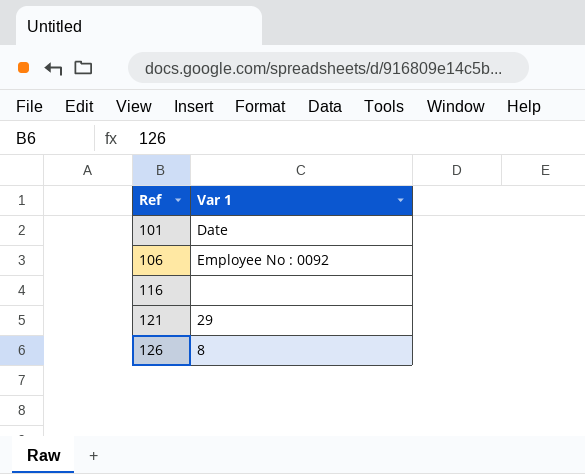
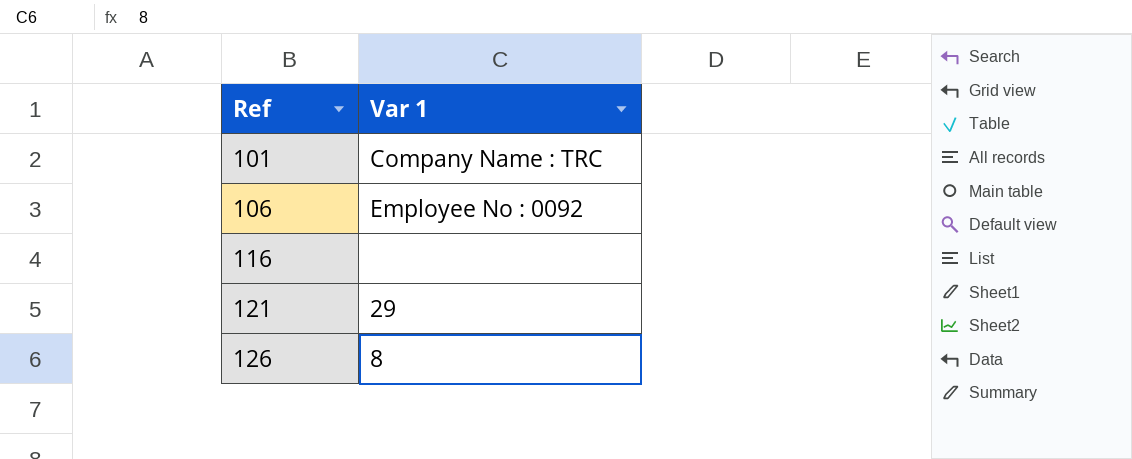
101 | Var 1: Date -> Company Name : TRC

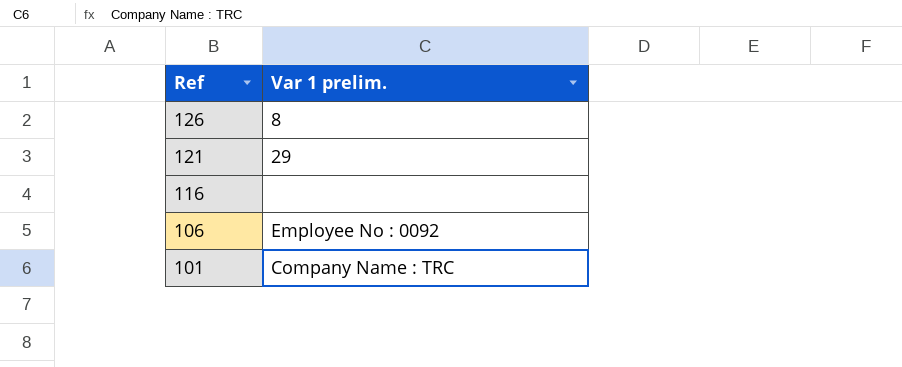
row order: Ref ascending -> Ref descending
column name: Var 1 -> Var 1 prelim.

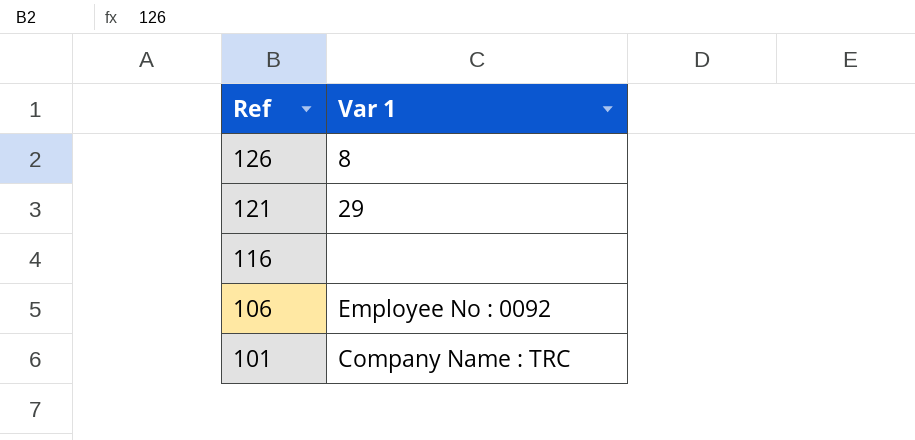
column name: Var 1 prelim. -> Var 1

